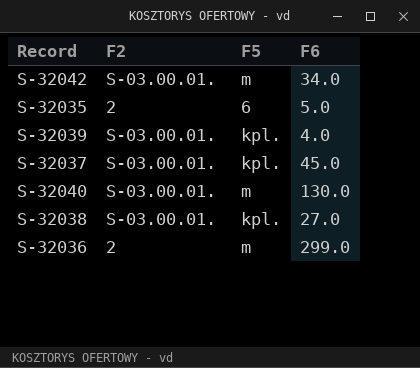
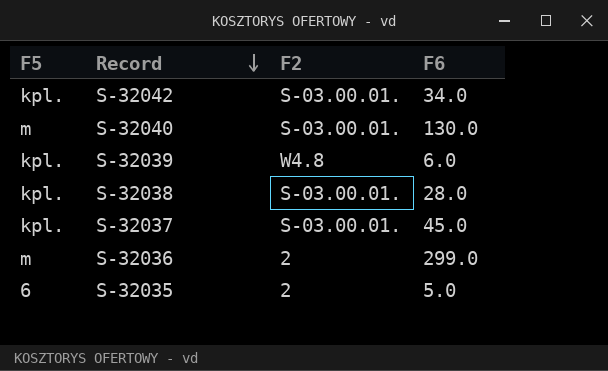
row order: none -> Record descending
column F5 | position: 3 -> 1
S-32042 | F5: m -> kpl.
S-32039 | F2: S-03.00.01. -> W4.8
S-32039 | F6: 4.0 -> 6.0
S-32038 | F6: 27.0 -> 28.0

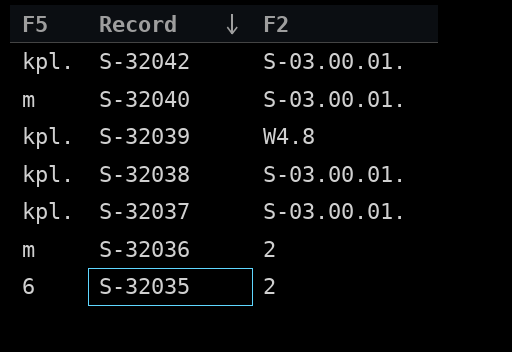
column F6 | position: 4 -> none

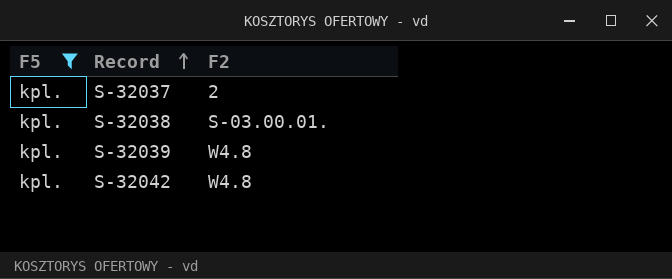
filter: none -> F5 = kpl.
row order: Record descending -> Record ascending
S-32037 | F2: S-03.00.01. -> 2
S-32042 | F2: S-03.00.01. -> W4.8

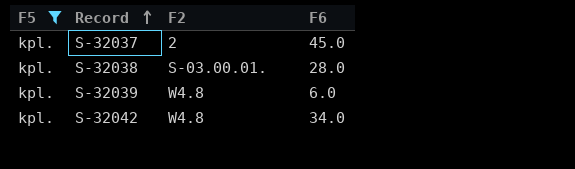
column F6 | position: none -> 4

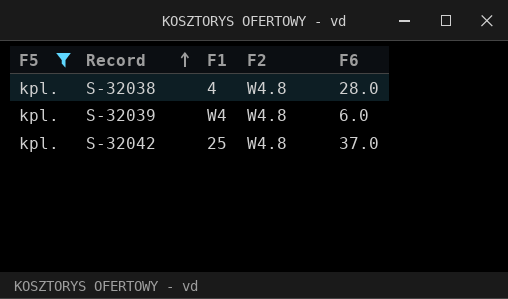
column F1 | position: none -> 3
row S-32037: kpl. | 2 | 45.0 -> none
S-32038 | F2: S-03.00.01. -> W4.8
S-32042 | F6: 34.0 -> 37.0

